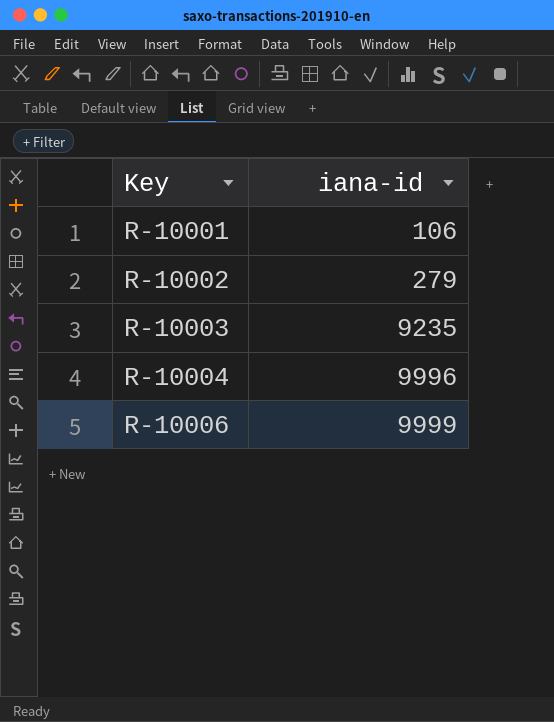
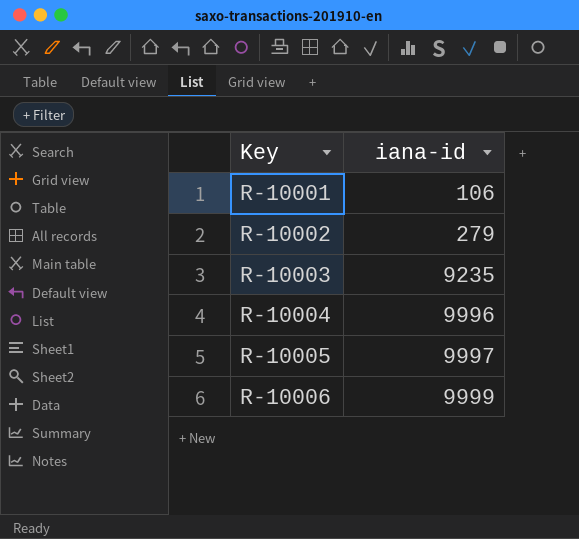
row R-10005: none -> 9997

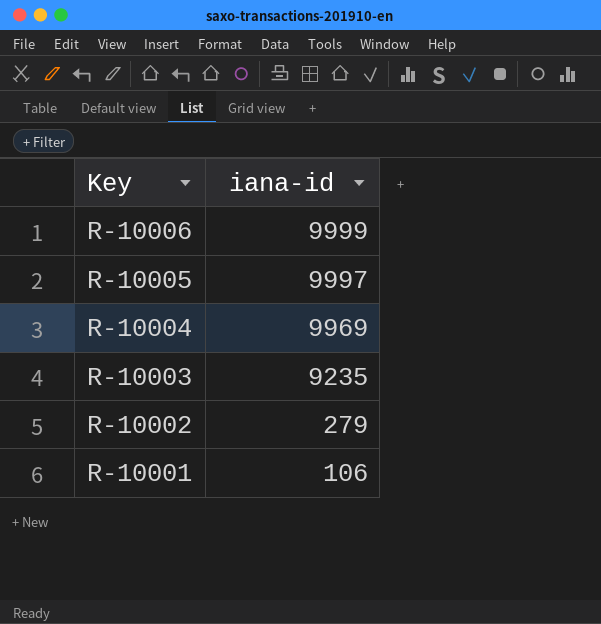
row order: Key ascending -> Key descending
R-10004 | iana-id: 9996 -> 9969

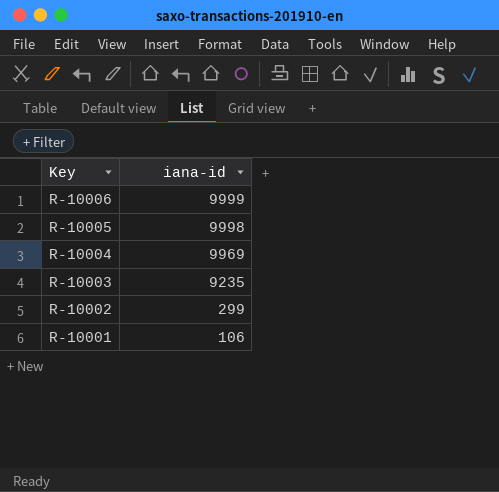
R-10005 | iana-id: 9997 -> 9998
R-10002 | iana-id: 279 -> 299

